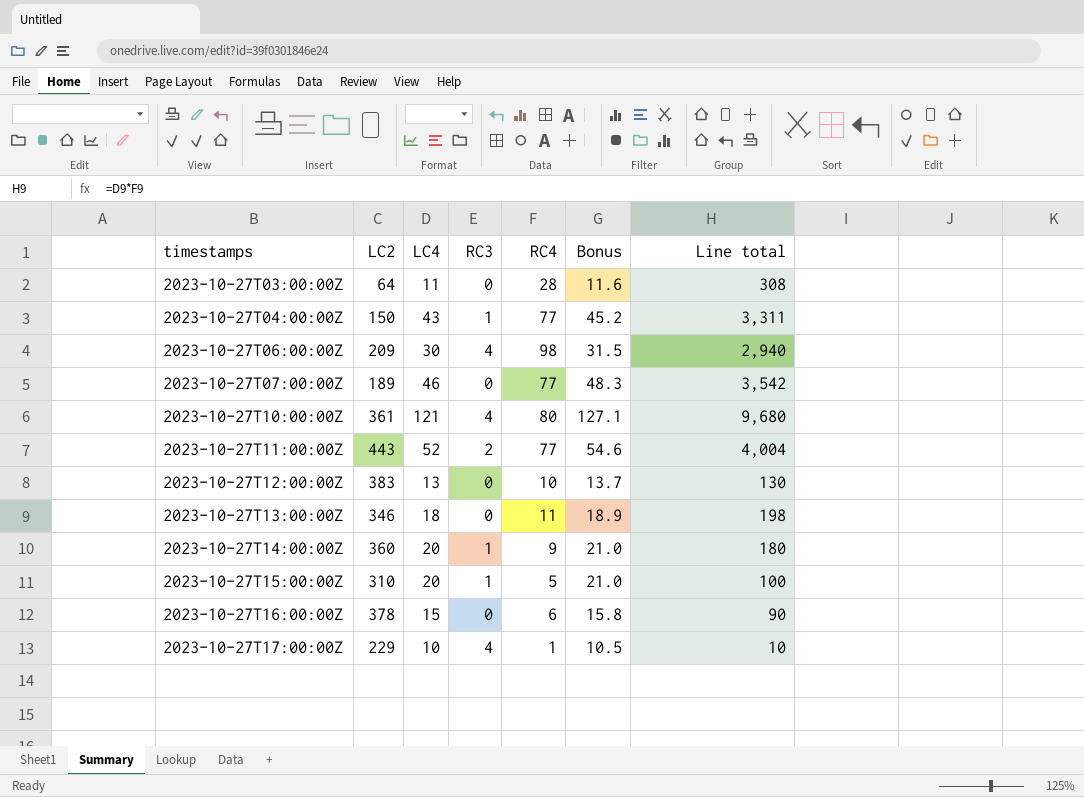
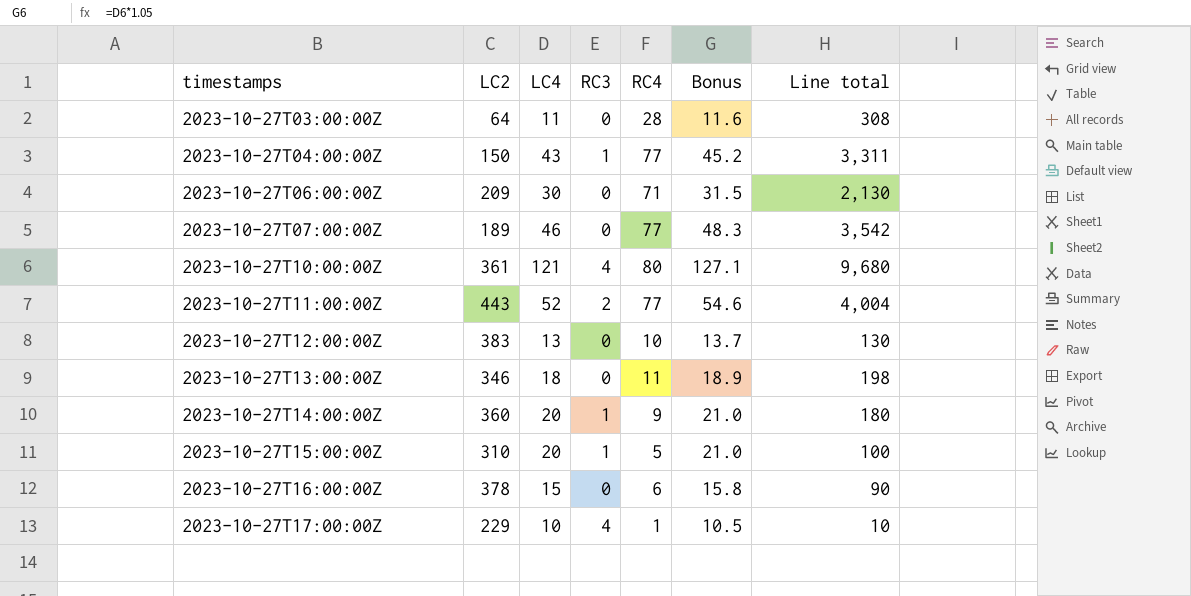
2023-10-27T06:00:00Z | RC3: 4 -> 0
2023-10-27T06:00:00Z | RC4: 98 -> 71
2023-10-27T06:00:00Z | Line total: 2,940 -> 2,130

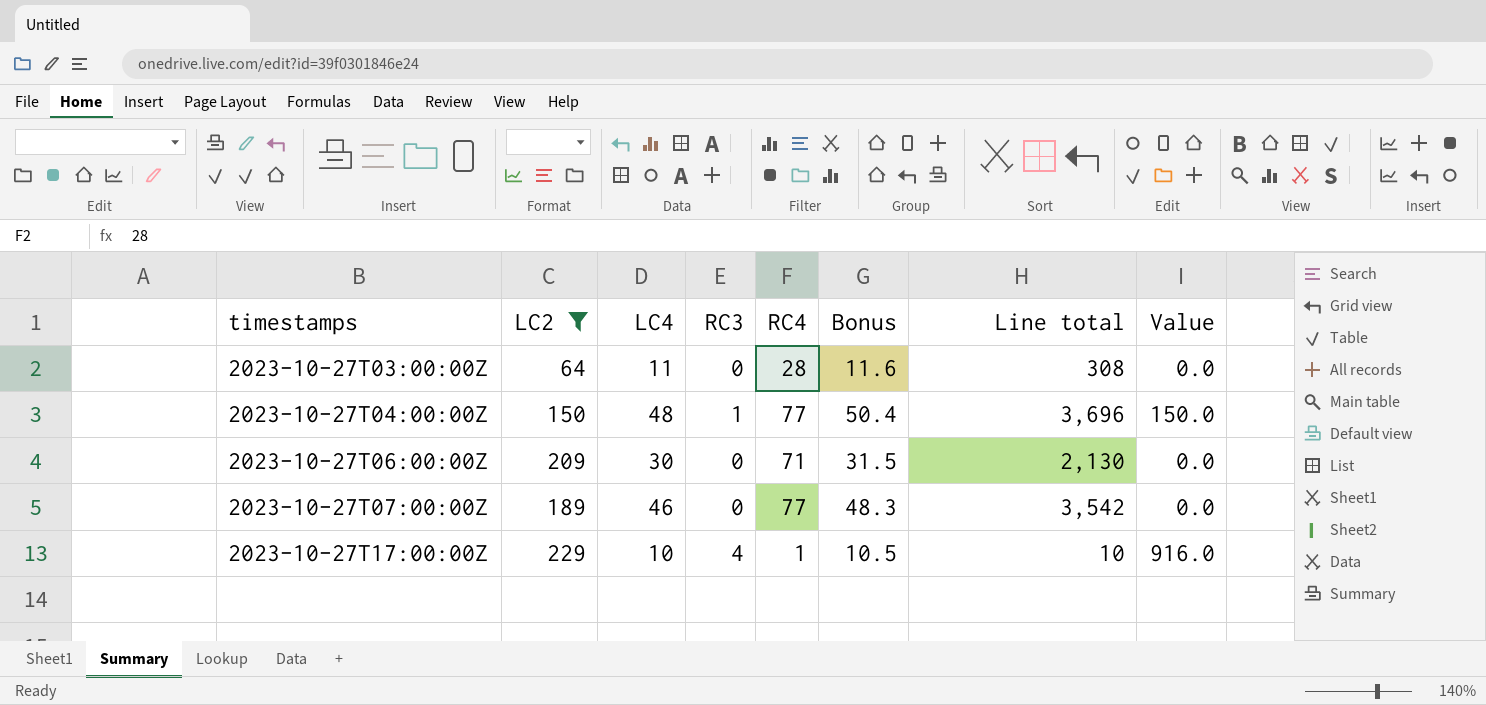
filter: none -> LC2 <= 229
column Value | formula: none -> [LC2] * [RC3]
2023-10-27T04:00:00Z | LC4: 43 -> 48
2023-10-27T04:00:00Z | Bonus: 45.2 -> 50.4
2023-10-27T04:00:00Z | Line total: 3,311 -> 3,696

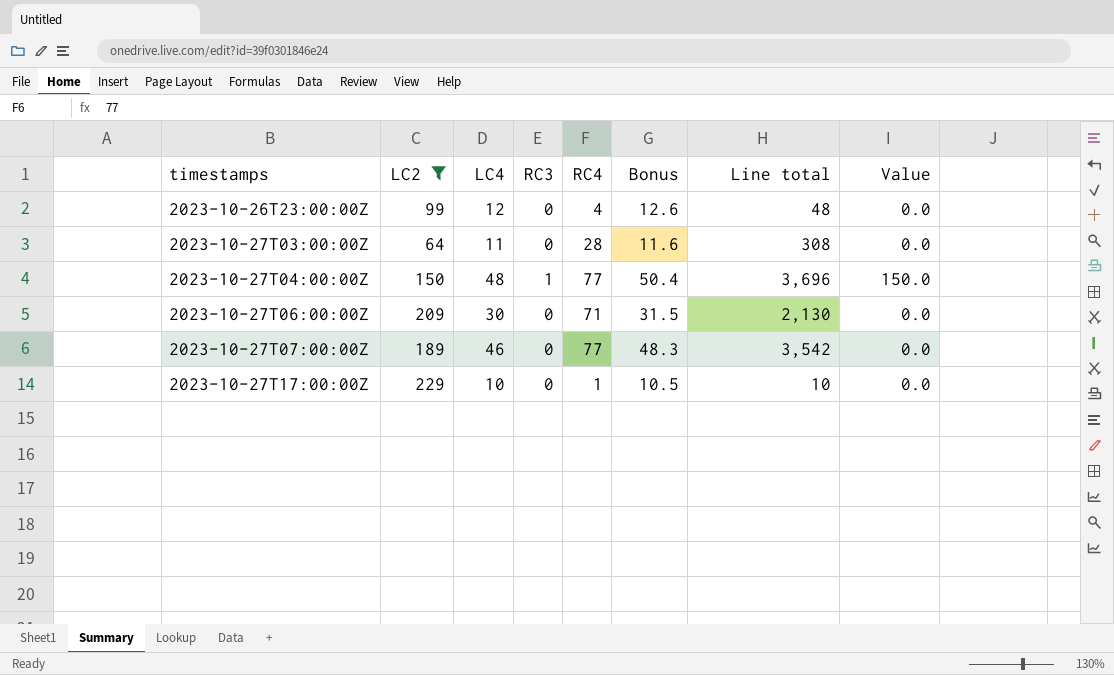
row 2023-10-26T23:00:00Z: none -> 99 | 12 | 0 | 4 | 12.6 | 48 | 0.0
2023-10-27T17:00:00Z | RC3: 4 -> 0
2023-10-27T17:00:00Z | Value: 916.0 -> 0.0

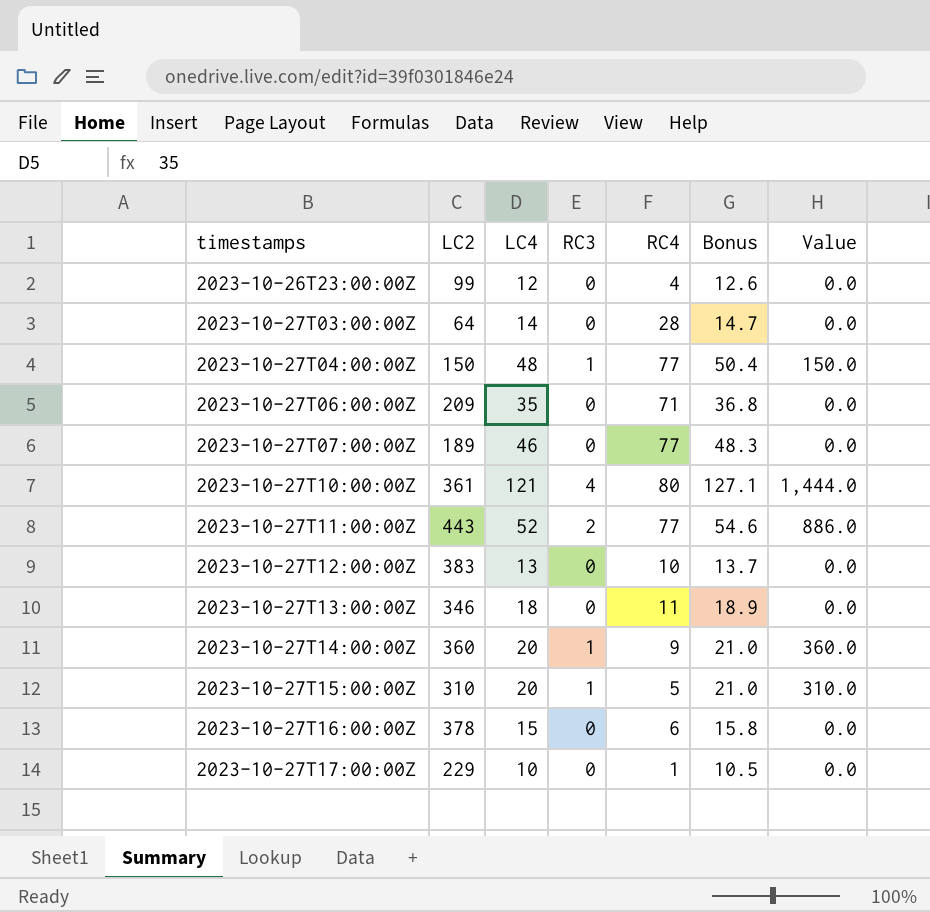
filter: LC2 <= 229 -> none
column Line total | formula: [LC4] * [RC4] -> none
2023-10-27T03:00:00Z | LC4: 11 -> 14
2023-10-27T03:00:00Z | Bonus: 11.6 -> 14.7
2023-10-27T06:00:00Z | LC4: 30 -> 35
2023-10-27T06:00:00Z | Bonus: 31.5 -> 36.8

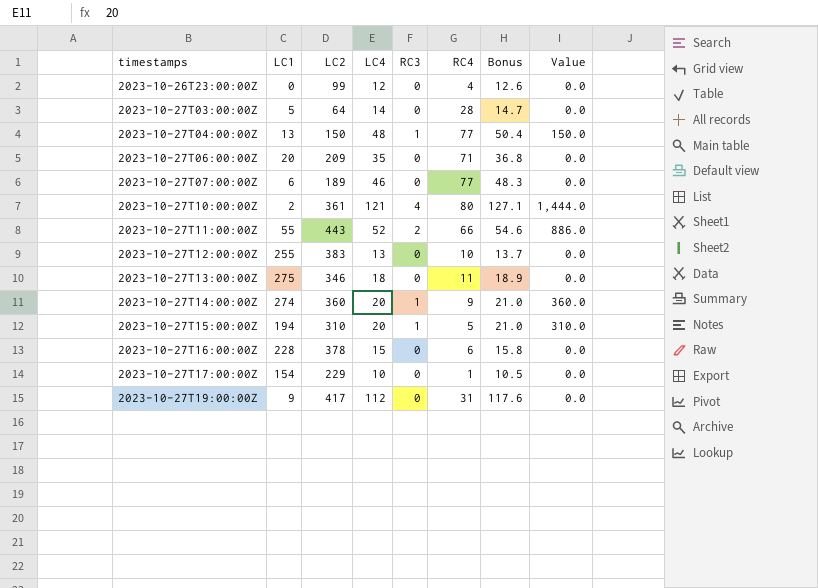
column LC1 | position: none -> 2
2023-10-27T11:00:00Z | RC4: 77 -> 66
row 2023-10-27T19:00:00Z: none -> 9 | 417 | 112 | 0 | 31 | 117.6 | 0.0

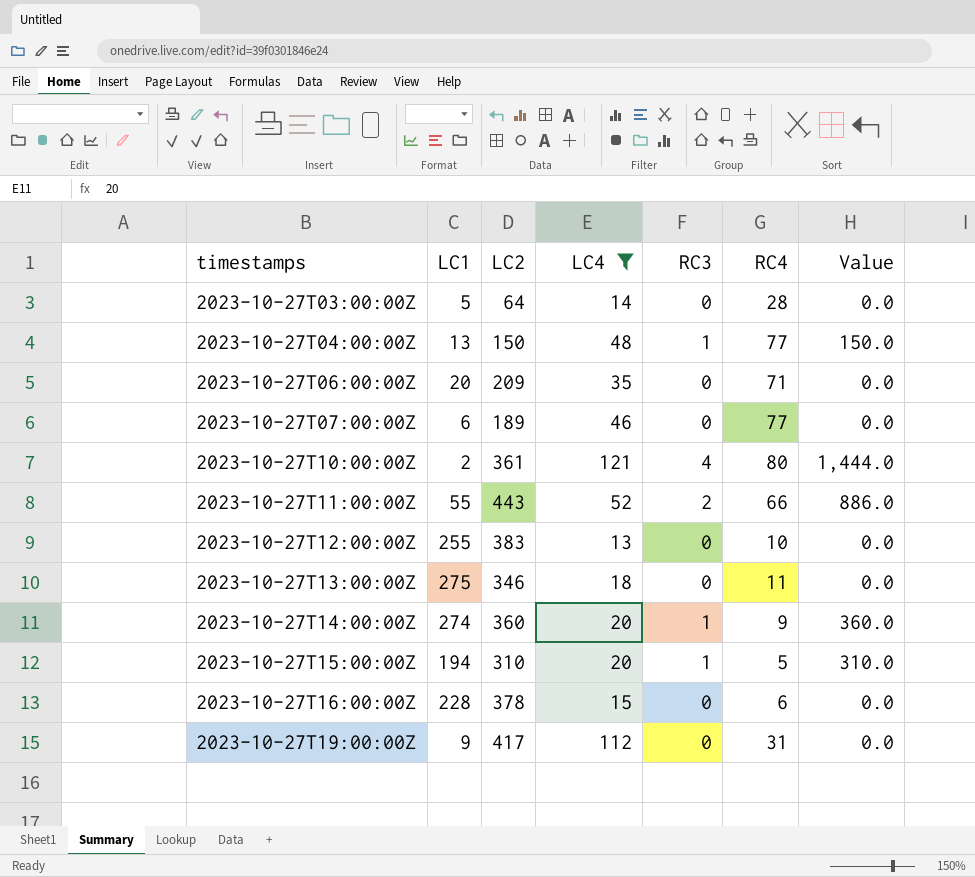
filter: none -> LC4 >= 13
column Bonus | formula: [LC4] * 1.05 -> none

